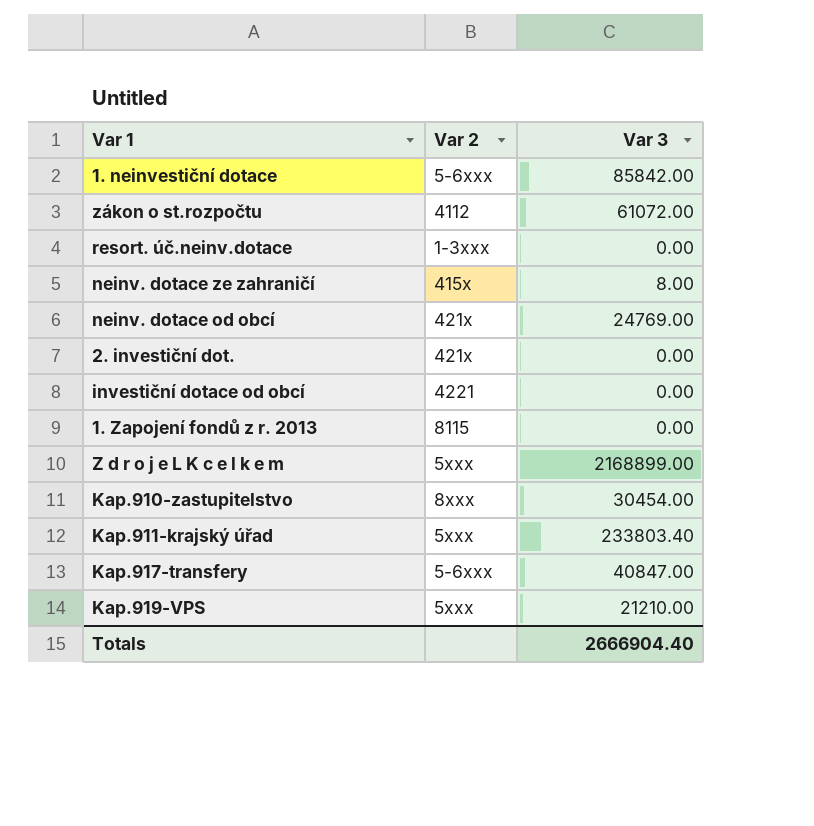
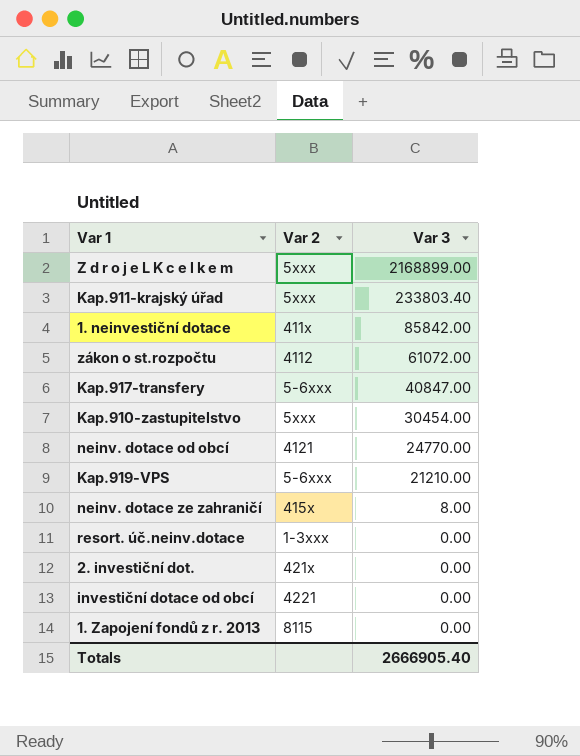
row order: none -> Var 3 descending
1. neinvestiční dotace | Var 2: 5-6xxx -> 411x
Kap.910-zastupitelstvo | Var 2: 8xxx -> 5xxx
neinv. dotace od obcí | Var 2: 421x -> 4121
neinv. dotace od obcí | Var 3: 24769.00 -> 24770.00
Kap.919-VPS | Var 2: 5xxx -> 5-6xxx
Totals | Var 3: 2666904.40 -> 2666905.40

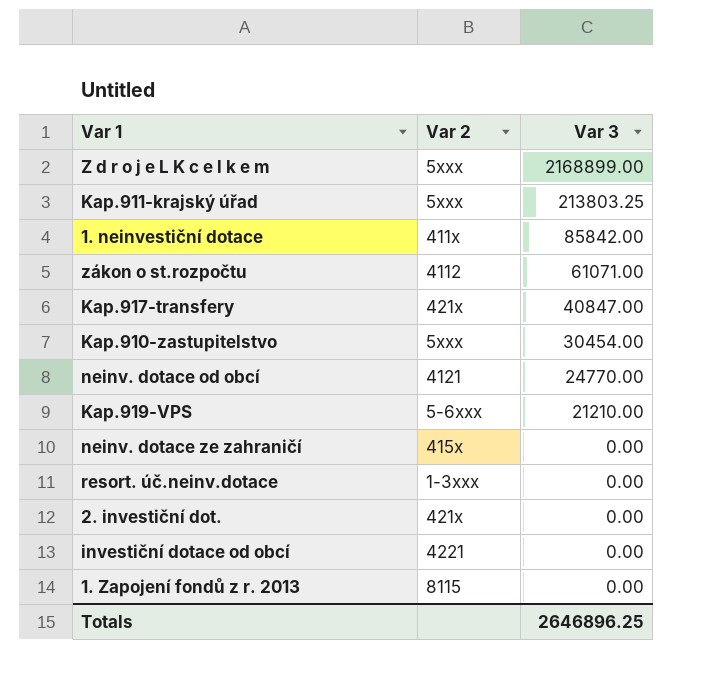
Kap.911-krajský úřad | Var 3: 233803.40 -> 213803.25
zákon o st.rozpočtu | Var 3: 61072.00 -> 61071.00
Kap.917-transfery | Var 2: 5-6xxx -> 421x
neinv. dotace ze zahraničí | Var 3: 8.00 -> 0.00
Totals | Var 3: 2666905.40 -> 2646896.25

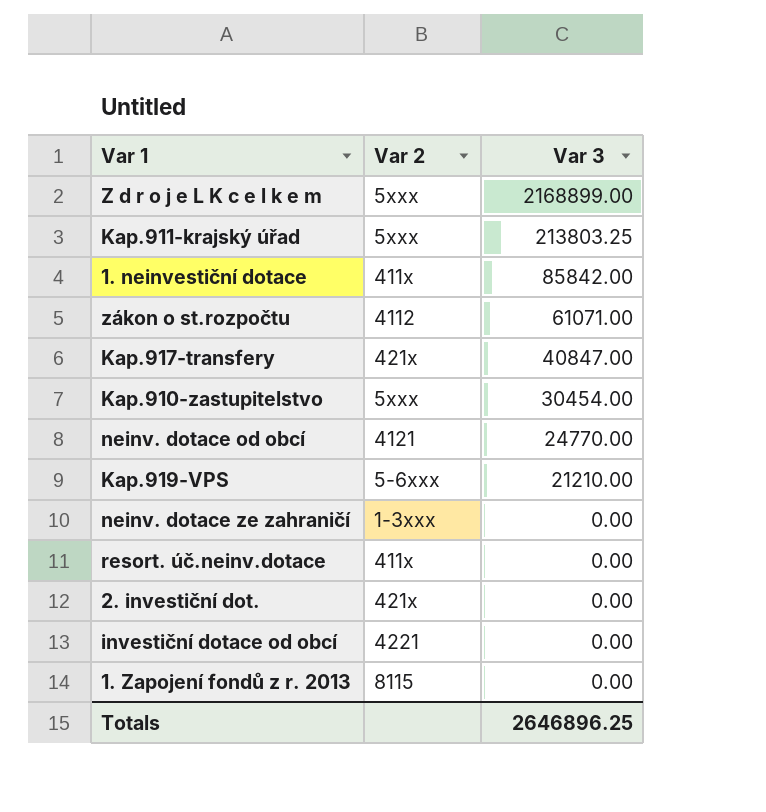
neinv. dotace ze zahraničí | Var 2: 415x -> 1-3xxx
resort. úč.neinv.dotace | Var 2: 1-3xxx -> 411x

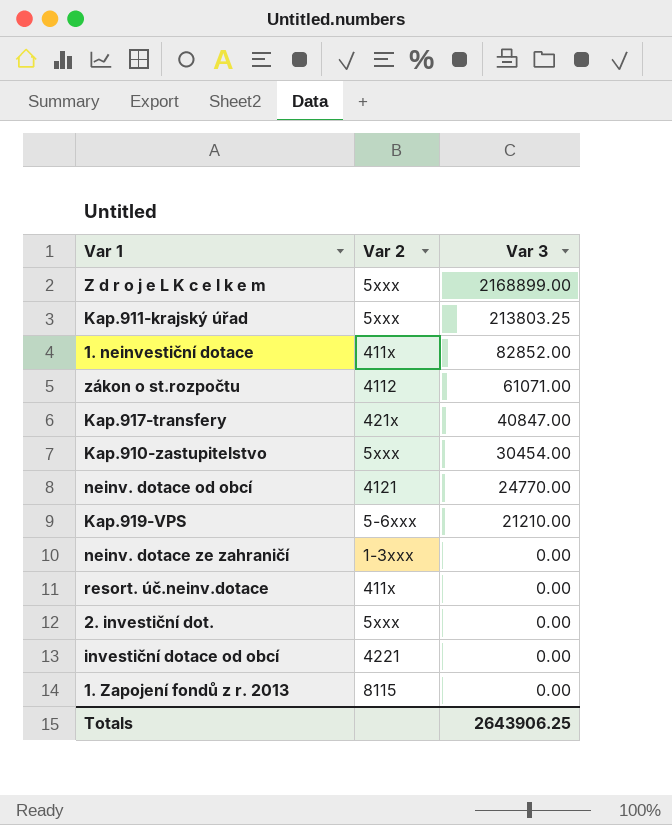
1. neinvestiční dotace | Var 3: 85842.00 -> 82852.00
2. investiční dot. | Var 2: 421x -> 5xxx
Totals | Var 3: 2646896.25 -> 2643906.25

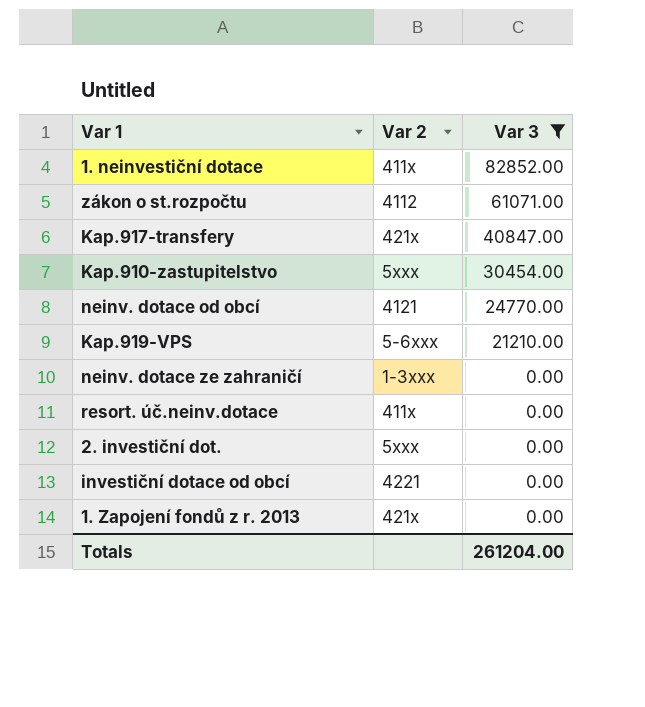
filter: none -> Var 3 <= 82852.00
1. Zapojení fondů z r. 2013 | Var 2: 8115 -> 421x
Totals | Var 3: 2643906.25 -> 261204.00

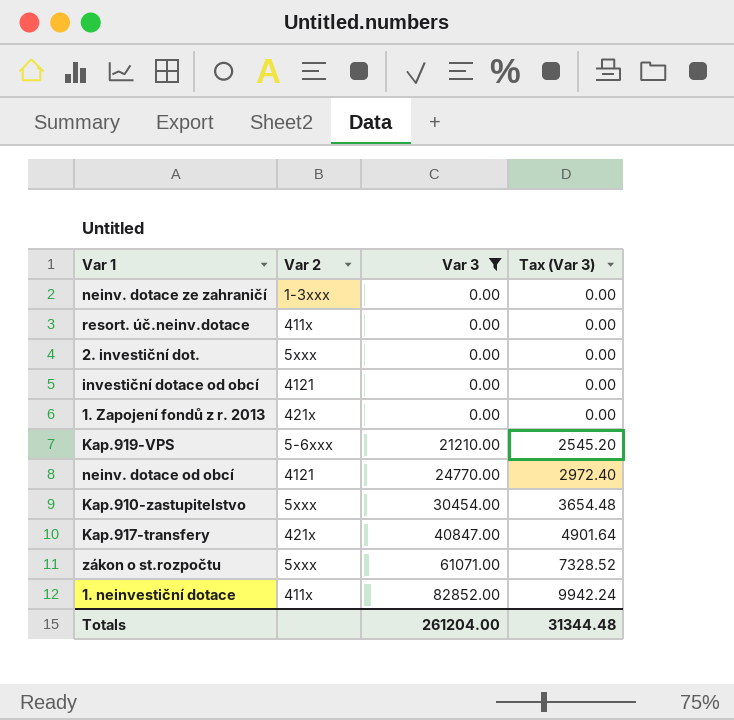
row order: Var 3 descending -> Var 3 ascending
column Tax (Var 3) | formula: none -> [Var 3] * 0.12
investiční dotace od obcí | Var 2: 4221 -> 4121
zákon o st.rozpočtu | Var 2: 4112 -> 5xxx

